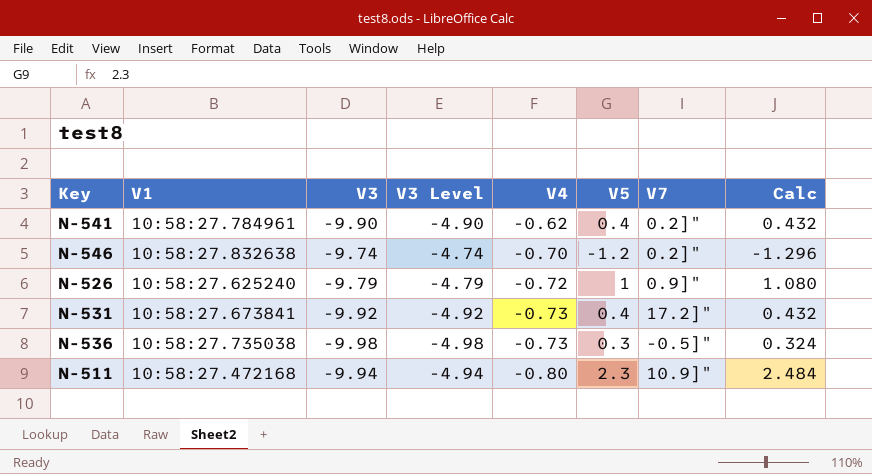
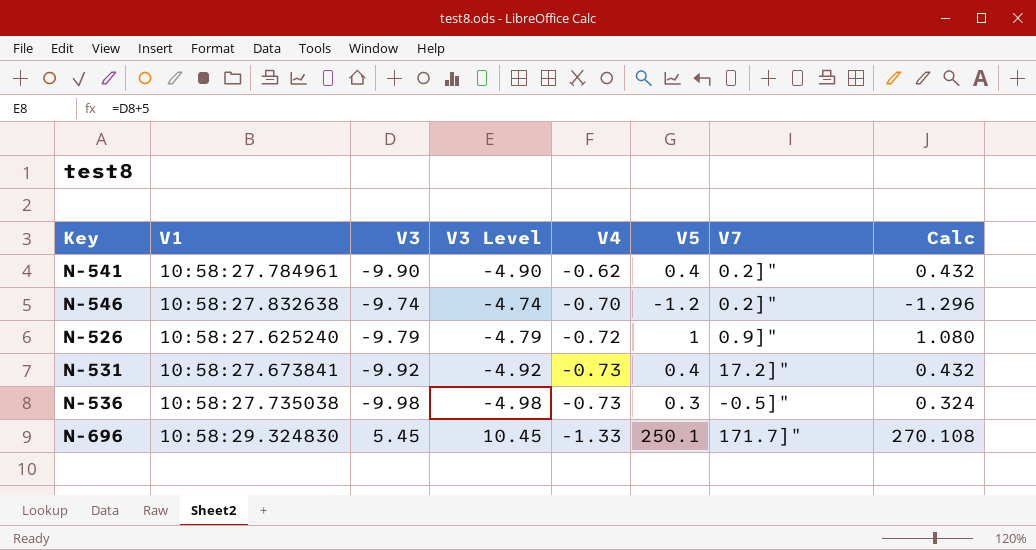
row N-511: 10:58:27.472168 | -9.94 | -4.94 | -0.80 | 2.3 | 10.9]" | 2.484 -> none
row N-696: none -> 10:58:29.324830 | 5.45 | 10.45 | -1.33 | 250.1 | 171.7]" | 270.108

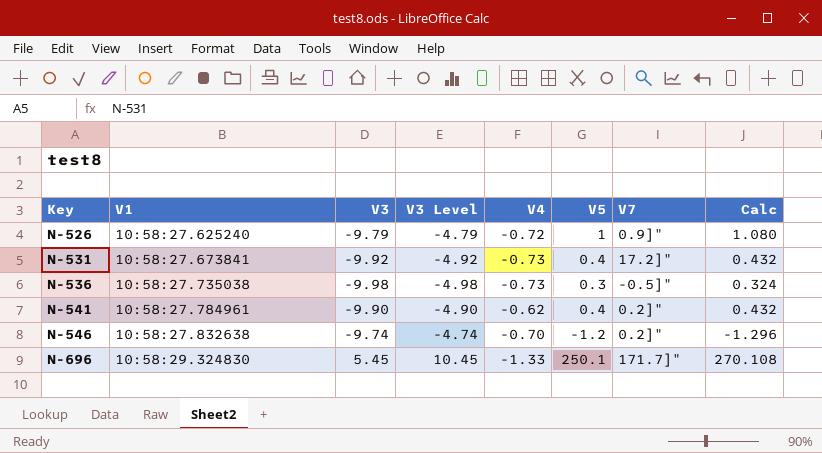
row order: V4 descending -> Key ascending

